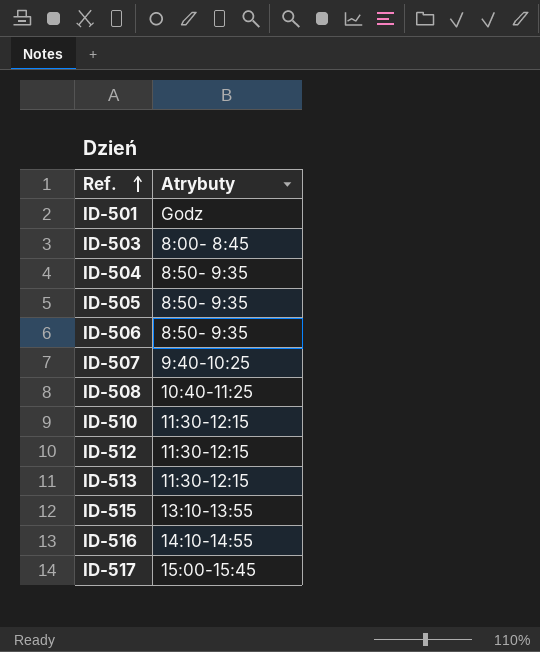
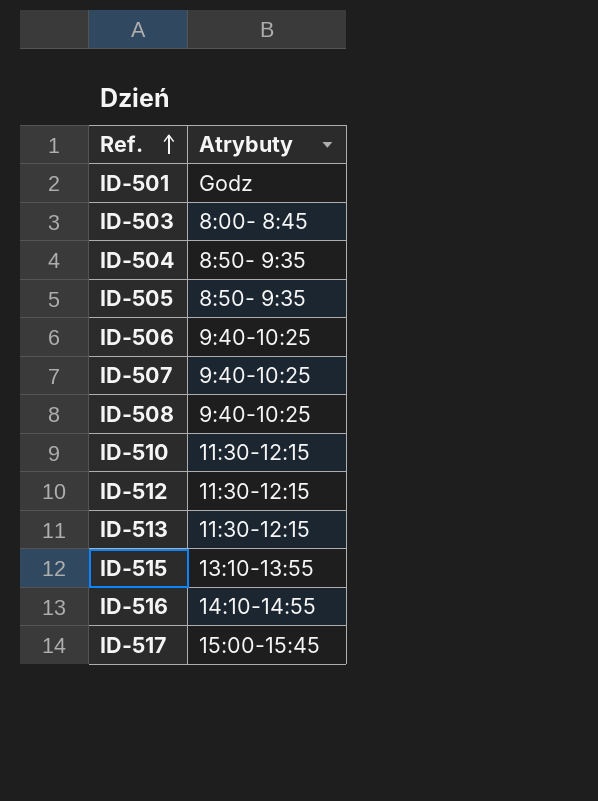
ID-506 | Atrybuty: 8:50- 9:35 -> 9:40-10:25
ID-508 | Atrybuty: 10:40-11:25 -> 9:40-10:25

